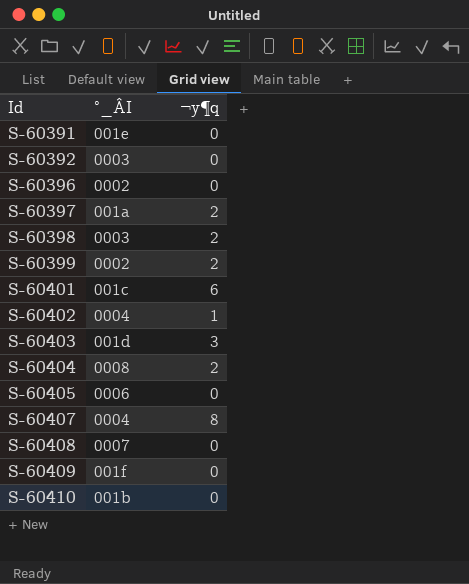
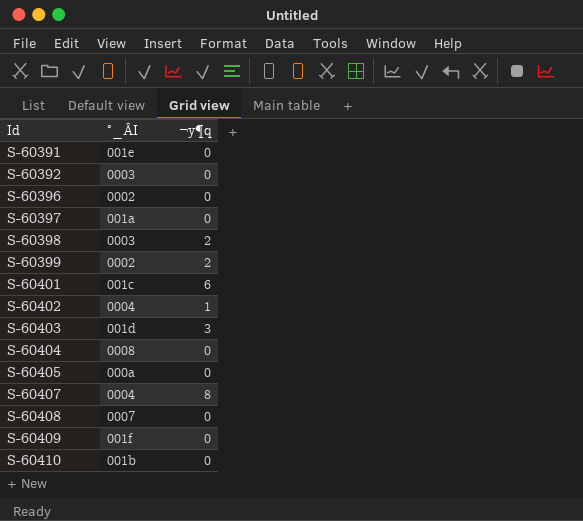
S-60397 | ¬y¶q: 2 -> 0
S-60404 | ¬y¶q: 2 -> 0
S-60405 | °_ÂI: 0006 -> 000a

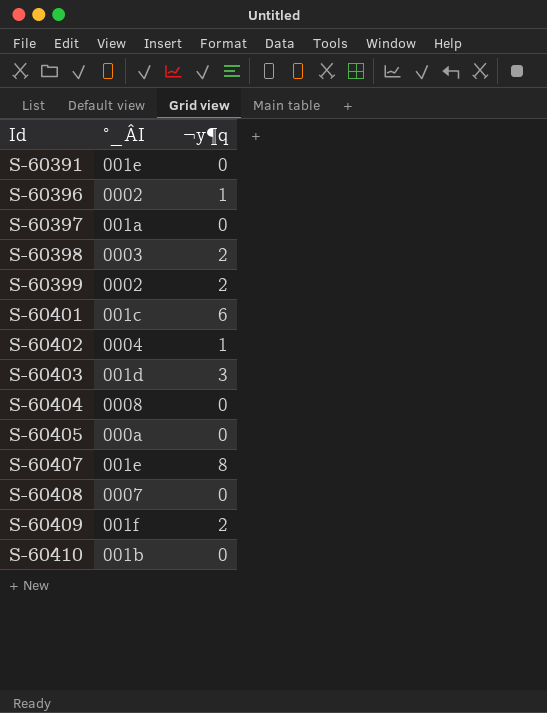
row S-60392: 0003 | 0 -> none
S-60396 | ¬y¶q: 0 -> 1
S-60407 | °_ÂI: 0004 -> 001e
S-60409 | ¬y¶q: 0 -> 2

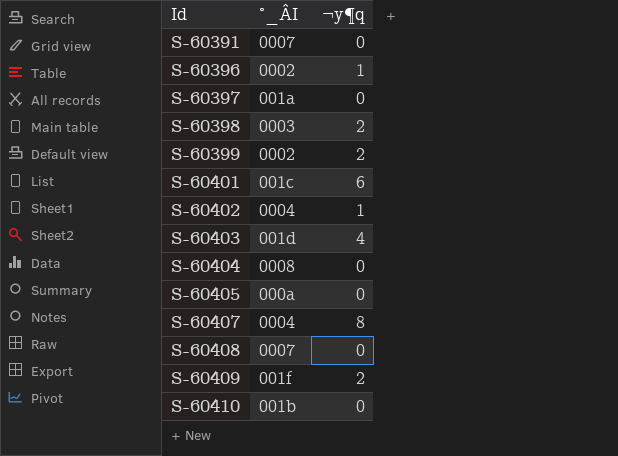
S-60391 | °_ÂI: 001e -> 0007
S-60403 | ¬y¶q: 3 -> 4
S-60407 | °_ÂI: 001e -> 0004

